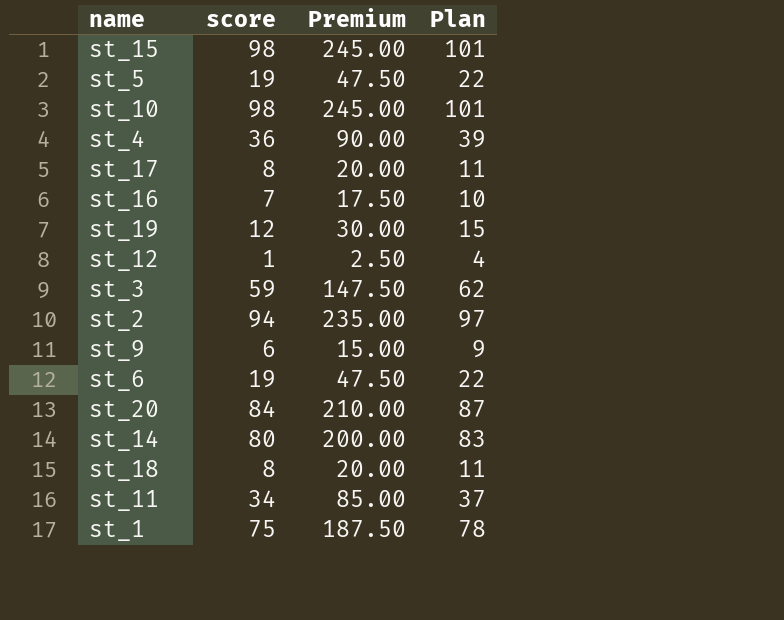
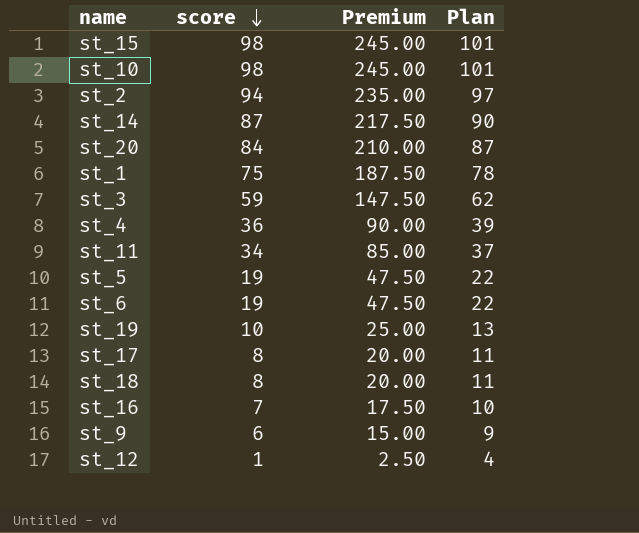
row order: none -> score descending
st_14 | score: 80 -> 87
st_14 | Premium: 200.00 -> 217.50
st_14 | Plan: 83 -> 90
st_19 | score: 12 -> 10
st_19 | Premium: 30.00 -> 25.00
st_19 | Plan: 15 -> 13

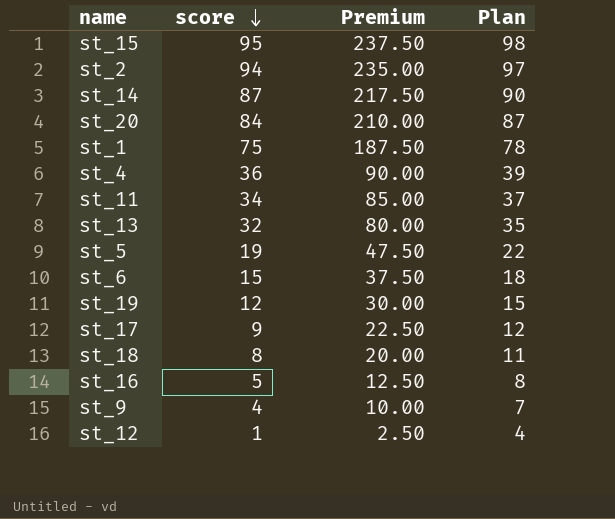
row st_10: 98 | 245.00 | 101 -> none
row st_3: 59 | 147.50 | 62 -> none
st_15 | score: 98 -> 95
st_15 | Premium: 245.00 -> 237.50
st_15 | Plan: 101 -> 98
row st_13: none -> 32 | 80.00 | 35
st_6 | score: 19 -> 15
st_6 | Premium: 47.50 -> 37.50
st_6 | Plan: 22 -> 18
st_19 | score: 10 -> 12
st_19 | Premium: 25.00 -> 30.00
st_19 | Plan: 13 -> 15
st_17 | score: 8 -> 9
st_17 | Premium: 20.00 -> 22.50
st_17 | Plan: 11 -> 12
st_16 | score: 7 -> 5
st_16 | Premium: 17.50 -> 12.50
st_16 | Plan: 10 -> 8
st_9 | score: 6 -> 4
st_9 | Premium: 15.00 -> 10.00
st_9 | Plan: 9 -> 7

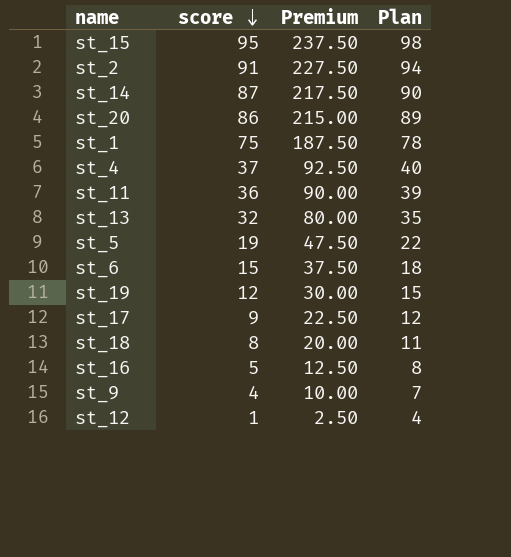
st_2 | score: 94 -> 91
st_2 | Premium: 235.00 -> 227.50
st_2 | Plan: 97 -> 94
st_20 | score: 84 -> 86
st_20 | Premium: 210.00 -> 215.00
st_20 | Plan: 87 -> 89
st_4 | score: 36 -> 37
st_4 | Premium: 90.00 -> 92.50
st_4 | Plan: 39 -> 40
st_11 | score: 34 -> 36
st_11 | Premium: 85.00 -> 90.00
st_11 | Plan: 37 -> 39

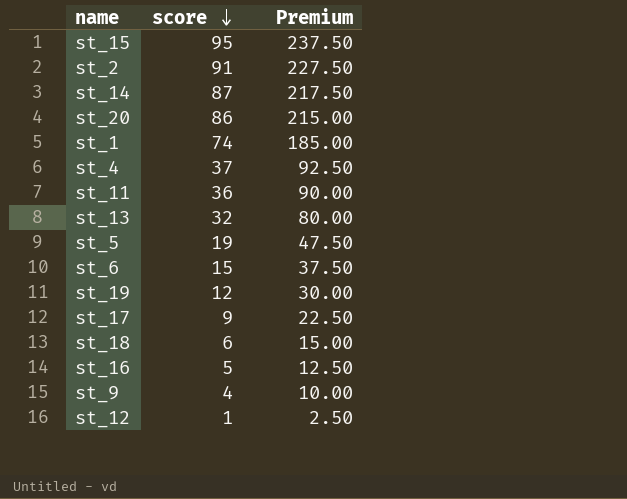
column Plan | formula: [score] + 3 -> none
st_1 | score: 75 -> 74
st_1 | Premium: 187.50 -> 185.00
st_18 | score: 8 -> 6
st_18 | Premium: 20.00 -> 15.00

